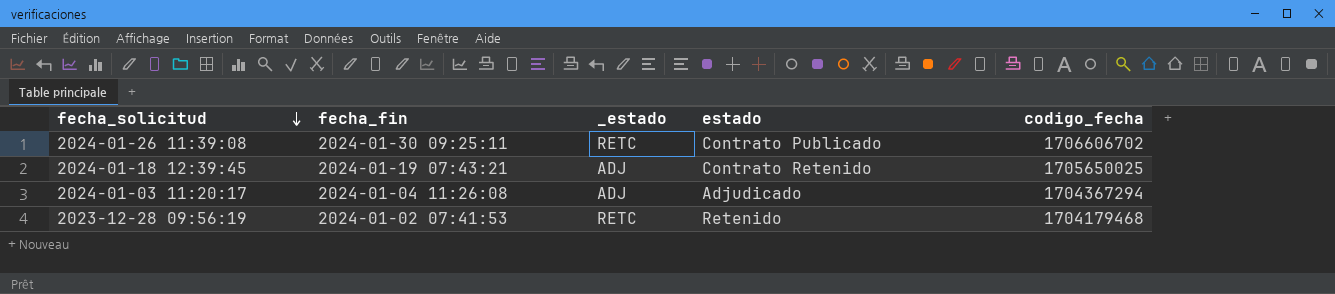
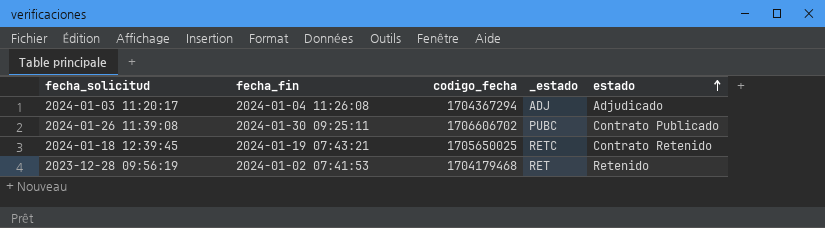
row order: fecha_solicitud descending -> estado ascending
column codigo_fecha | position: 5 -> 3
2024-01-26 11:39:08 | _estado: RETC -> PUBC
2024-01-18 12:39:45 | _estado: ADJ -> RETC
2023-12-28 09:56:19 | _estado: RETC -> RET

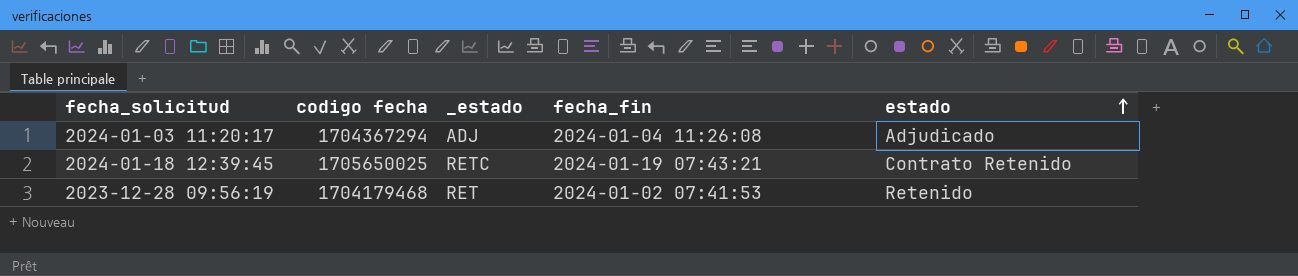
column name: codigo_fecha -> codigo fecha
column fecha_fin | position: 2 -> 4
row 2024-01-26 11:39:08: 2024-01-30 09:25:11 | 1706606702 | PUBC | Contrato Publicado -> none

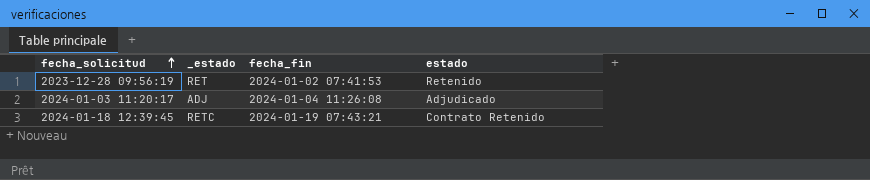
row order: estado ascending -> fecha_solicitud ascending
column codigo fecha | position: 2 -> none

